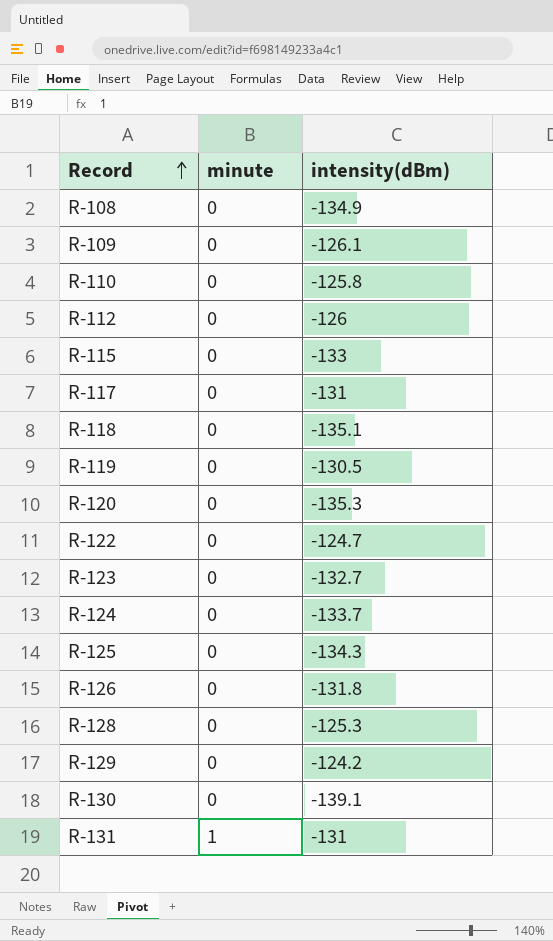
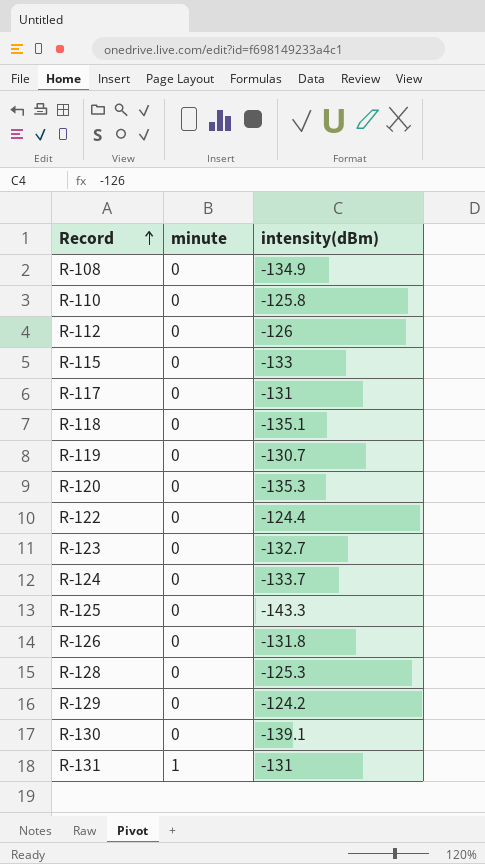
row R-109: 0 | -126.1 -> none
R-119 | intensity(dBm): -130.5 -> -130.7
R-122 | intensity(dBm): -124.7 -> -124.4
R-125 | intensity(dBm): -134.3 -> -143.3

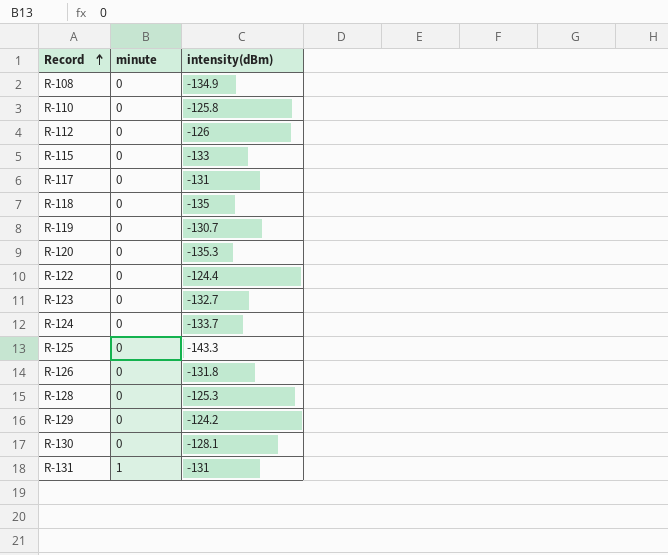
R-118 | intensity(dBm): -135.1 -> -135
R-130 | intensity(dBm): -139.1 -> -128.1

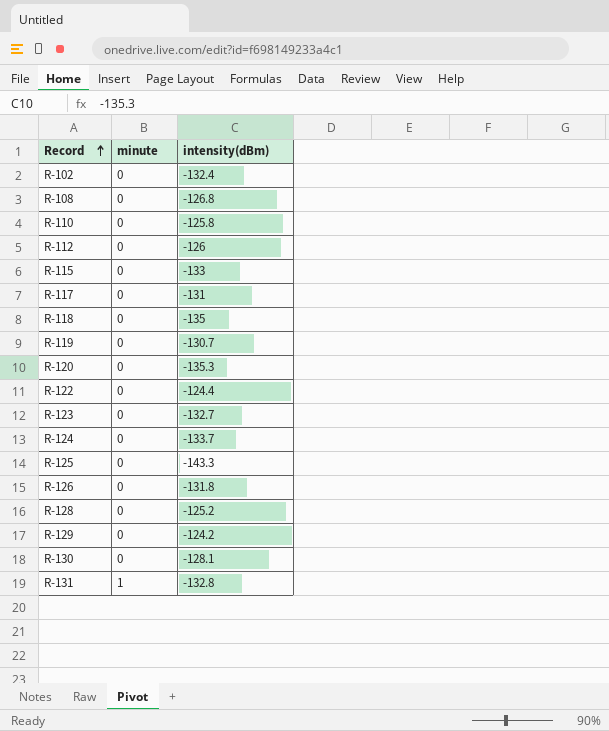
row R-102: none -> 0 | -132.4
R-108 | intensity(dBm): -134.9 -> -126.8
R-128 | intensity(dBm): -125.3 -> -125.2
R-131 | intensity(dBm): -131 -> -132.8

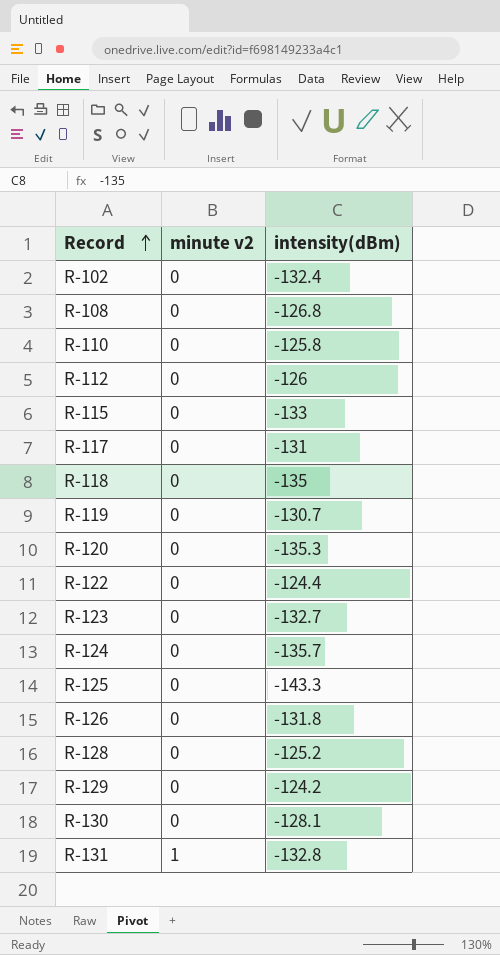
column name: minute -> minute v2
R-124 | intensity(dBm): -133.7 -> -135.7

